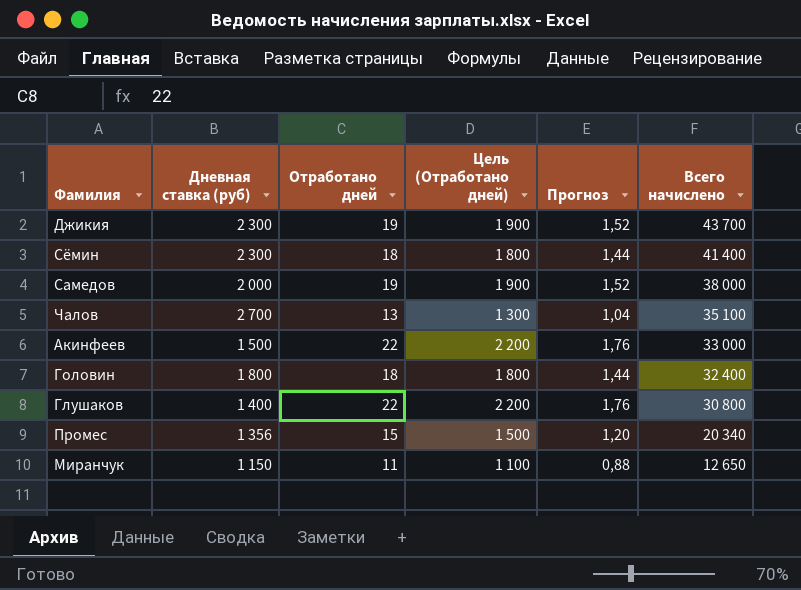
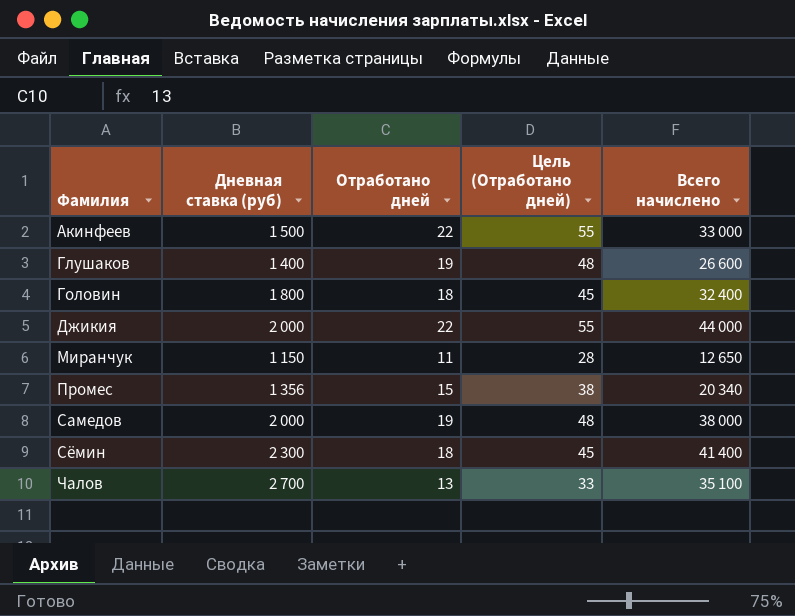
row order: Всего начислено descending -> Фамилия ascending
column Прогноз | formula: [Отработано дней] * 0,08 -> none
column Цель (Отработано дней) | formula: [Отработано дней] * 100 -> [Отработано дней] * 2,5
Глушаков | Отработано дней: 22 -> 19
Глушаков | Всего начислено: 30 800 -> 26 600
Джикия | Дневная ставка (руб): 2 300 -> 2 000
Джикия | Отработано дней: 19 -> 22
Джикия | Всего начислено: 43 700 -> 44 000

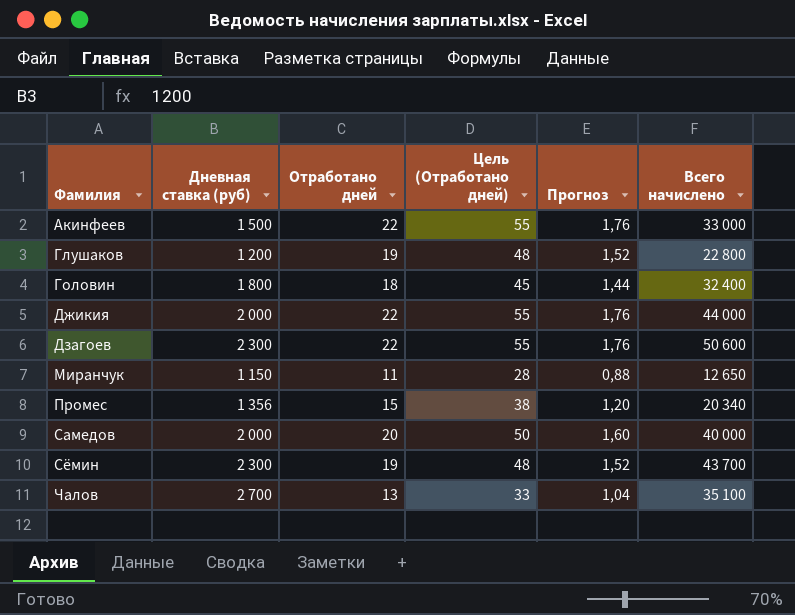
column Прогноз | formula: none -> [Отработано дней] * 0,08
Глушаков | Дневная ставка (руб): 1 400 -> 1 200
Глушаков | Всего начислено: 26 600 -> 22 800
row Дзагоев: none -> 2 300 | 22 | 55 | 1,76 | 50 600
Самедов | Отработано дней: 19 -> 20
Самедов | Цель (Отработано дней): 48 -> 50
Самедов | Всего начислено: 38 000 -> 40 000
Сёмин | Отработано дней: 18 -> 19
Сёмин | Цель (Отработано дней): 45 -> 48
Сёмин | Всего начислено: 41 400 -> 43 700

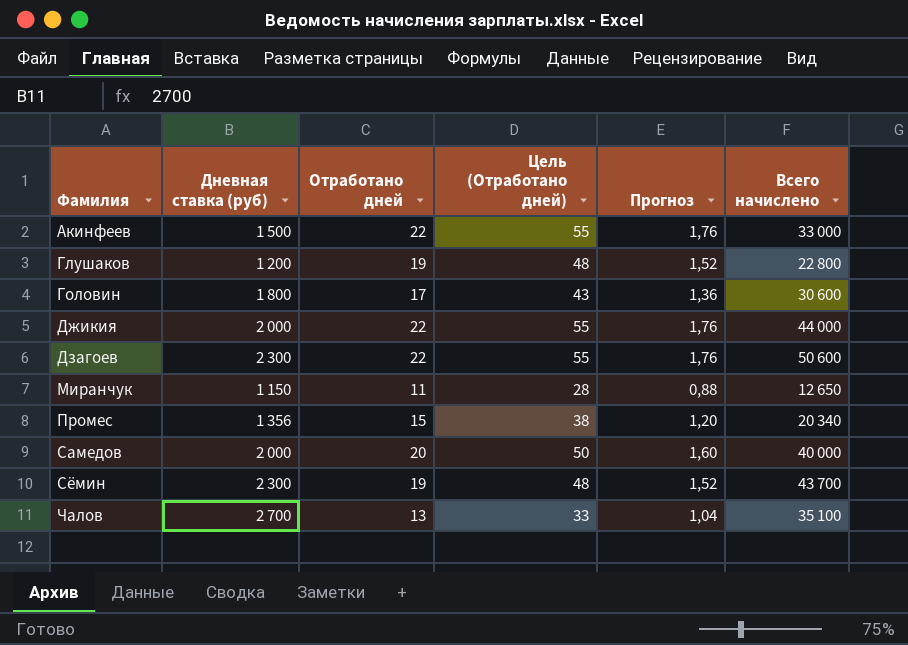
Головин | Отработано дней: 18 -> 17
Головин | Цель (Отработано дней): 45 -> 43
Головин | Прогноз: 1,44 -> 1,36
Головин | Всего начислено: 32 400 -> 30 600

